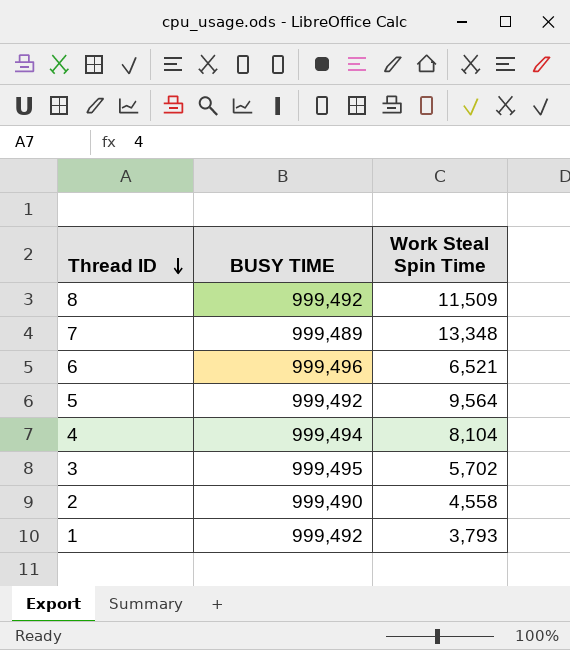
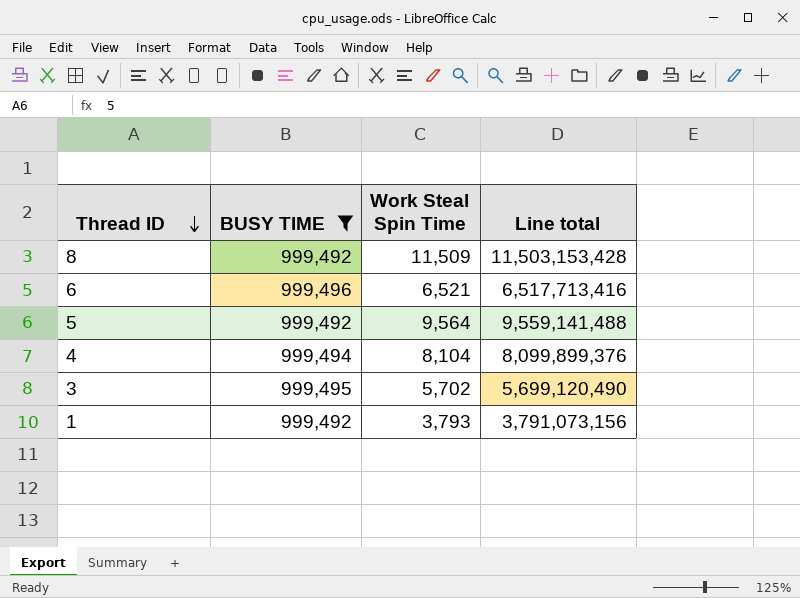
filter: none -> BUSY TIME >= 999,492
column Line total | formula: none -> [BUSY TIME] * [Work Steal Spin Time]

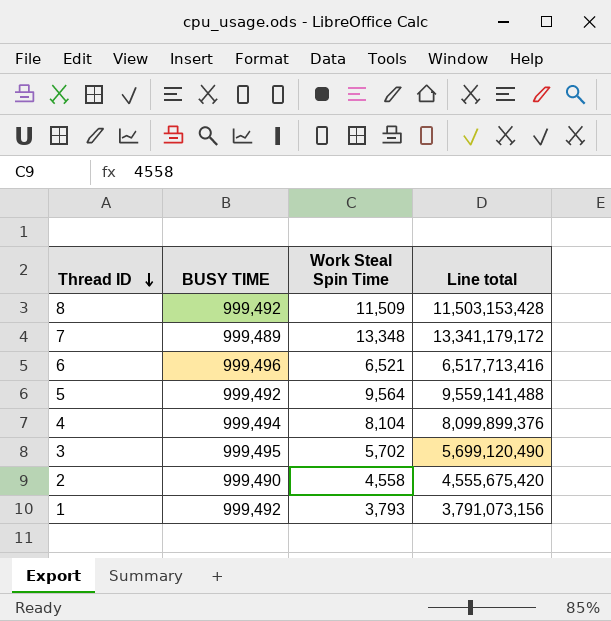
filter: BUSY TIME >= 999,492 -> none

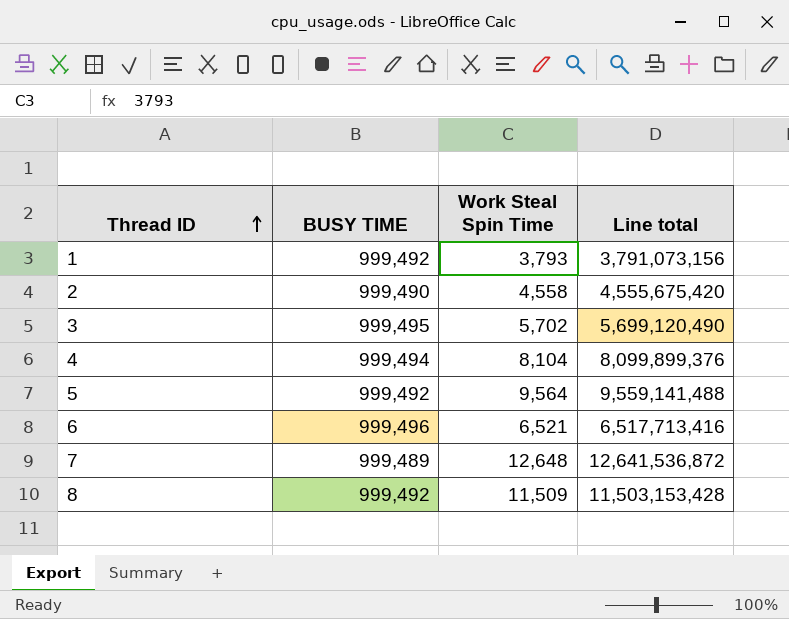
row order: Thread ID descending -> Thread ID ascending
7 | Work Steal Spin Time: 13,348 -> 12,648
7 | Line total: 13,341,179,172 -> 12,641,536,872

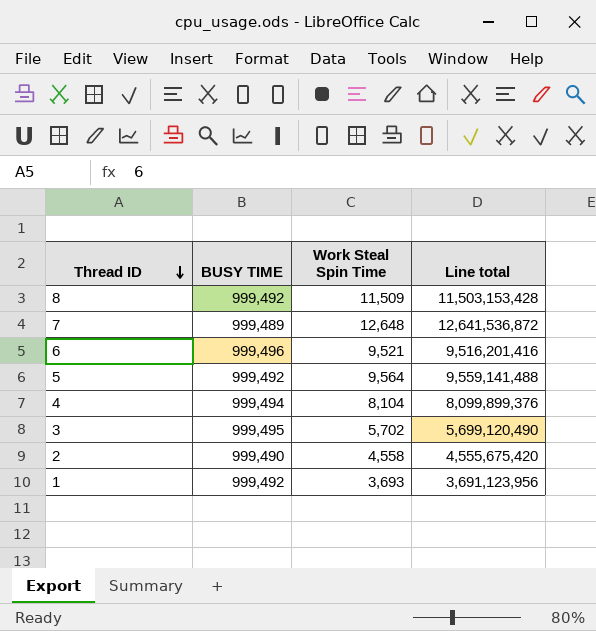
row order: Thread ID ascending -> Thread ID descending
6 | Work Steal Spin Time: 6,521 -> 9,521
6 | Line total: 6,517,713,416 -> 9,516,201,416
1 | Work Steal Spin Time: 3,793 -> 3,693
1 | Line total: 3,791,073,156 -> 3,691,123,956

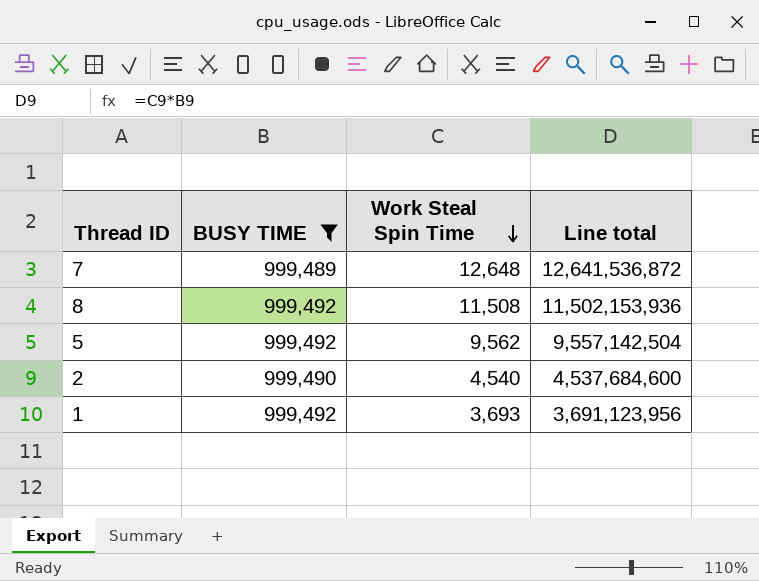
filter: none -> BUSY TIME <= 999,492
row order: Thread ID descending -> Work Steal Spin Time descending
8 | Work Steal Spin Time: 11,509 -> 11,508
8 | Line total: 11,503,153,428 -> 11,502,153,936
5 | Work Steal Spin Time: 9,564 -> 9,562
5 | Line total: 9,559,141,488 -> 9,557,142,504
2 | Work Steal Spin Time: 4,558 -> 4,540
2 | Line total: 4,555,675,420 -> 4,537,684,600

